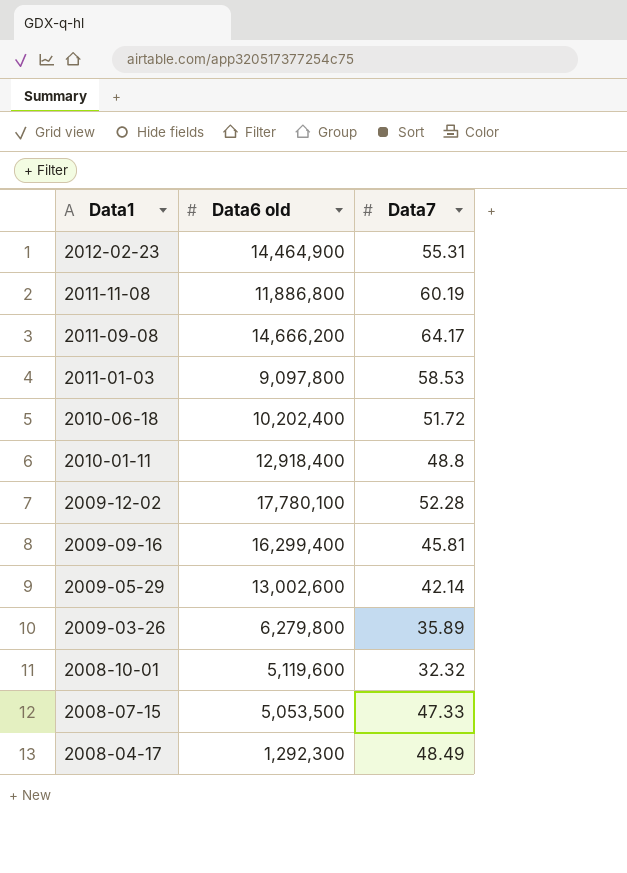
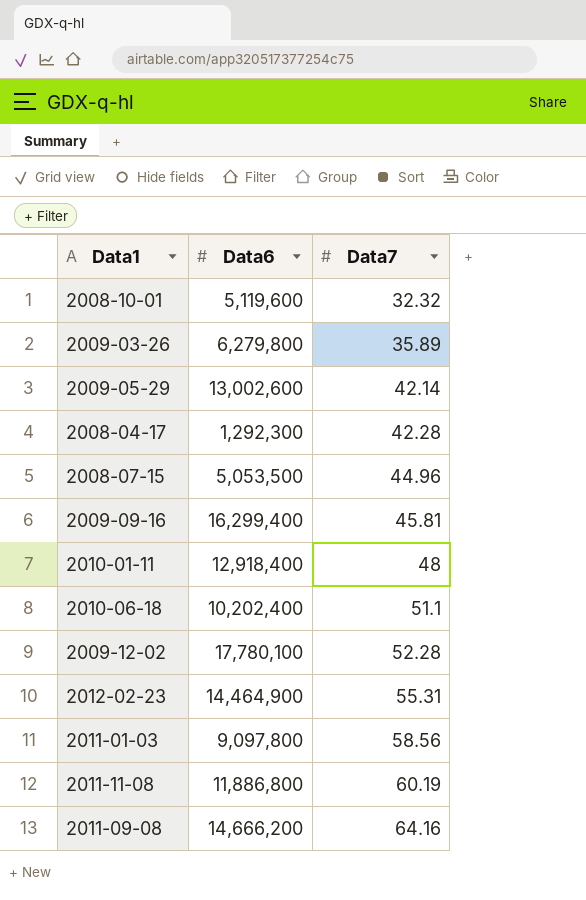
row order: Data1 descending -> Data7 ascending
column name: Data6 old -> Data6
2008-04-17 | Data7: 48.49 -> 42.28
2008-07-15 | Data7: 47.33 -> 44.96
2010-01-11 | Data7: 48.8 -> 48
2010-06-18 | Data7: 51.72 -> 51.1
2011-01-03 | Data7: 58.53 -> 58.56
2011-09-08 | Data7: 64.17 -> 64.16

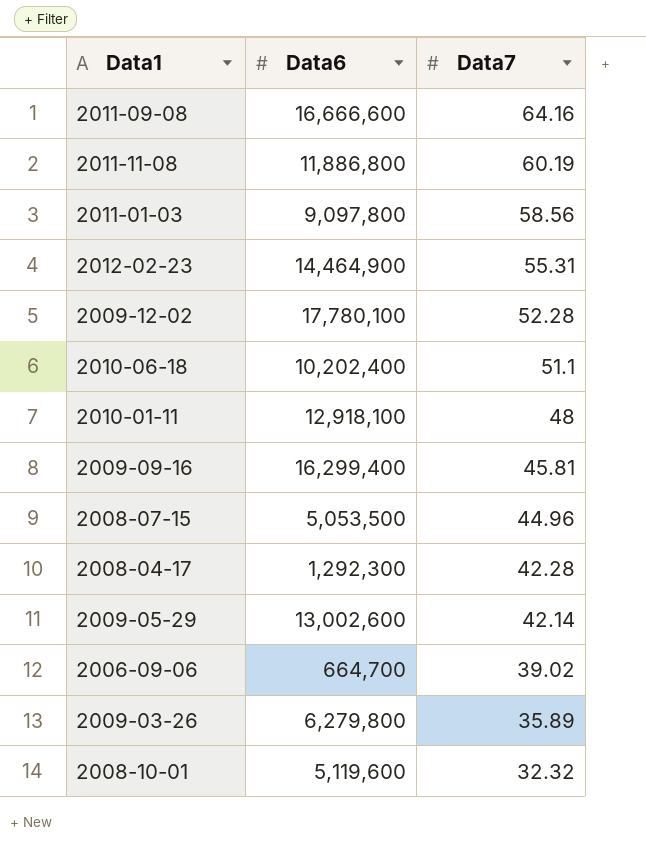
row order: Data7 ascending -> Data7 descending
2011-09-08 | Data6: 14,666,200 -> 16,666,600
2010-01-11 | Data6: 12,918,400 -> 12,918,100
row 2006-09-06: none -> 664,700 | 39.02

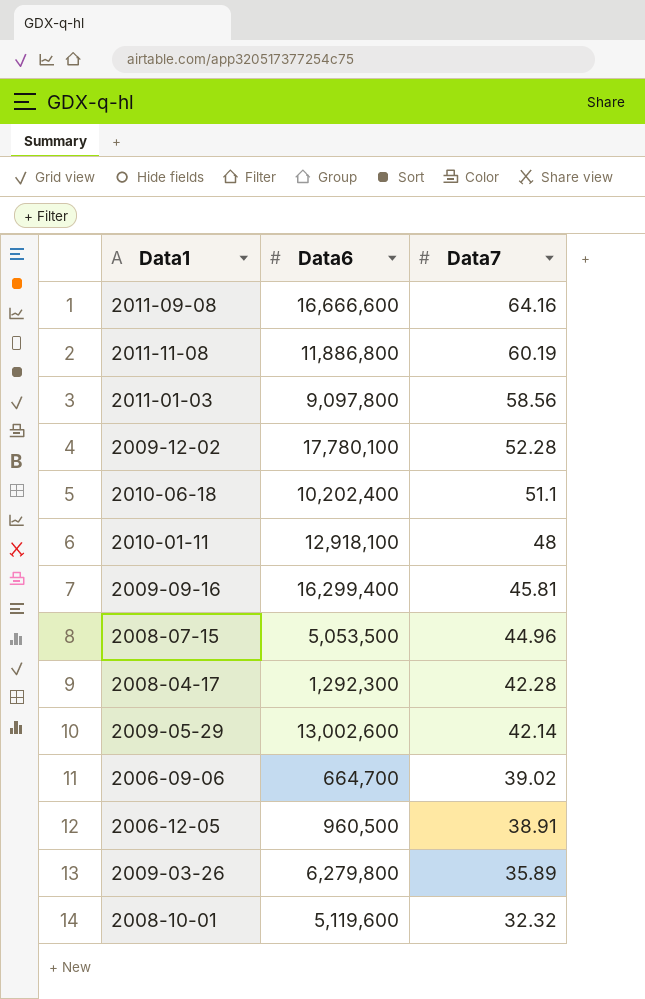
row 2012-02-23: 14,464,900 | 55.31 -> none
row 2006-12-05: none -> 960,500 | 38.91

